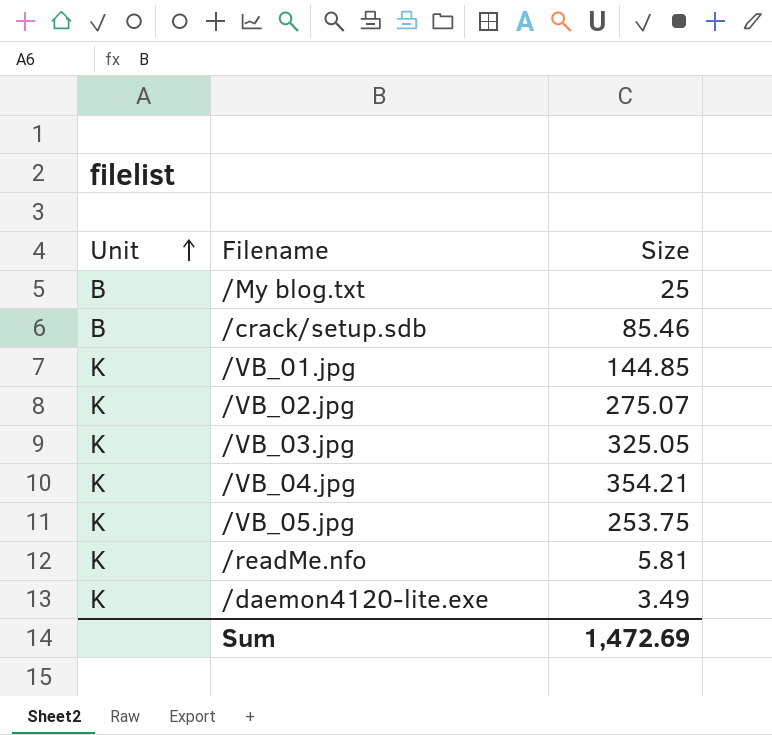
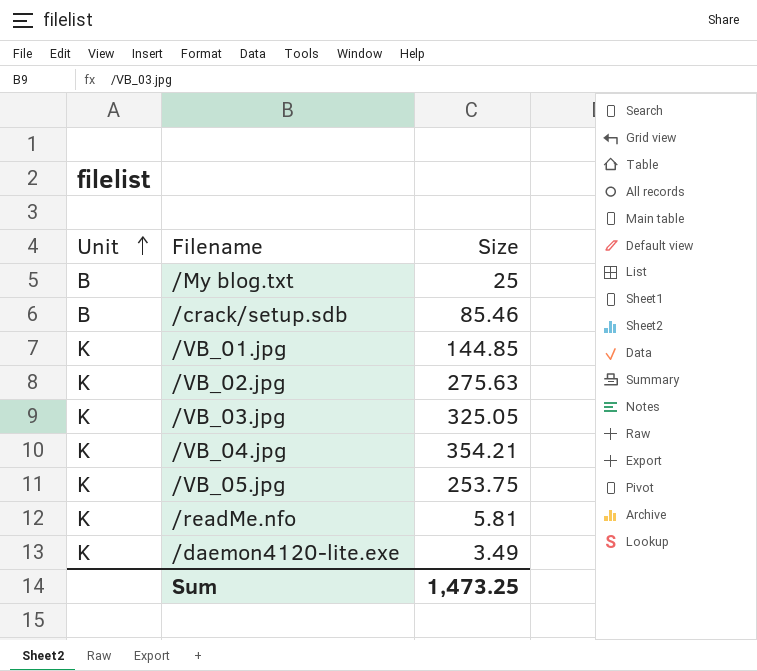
/VB_02.jpg | Size: 275.07 -> 275.63
Sum | Size: 1,472.69 -> 1,473.25

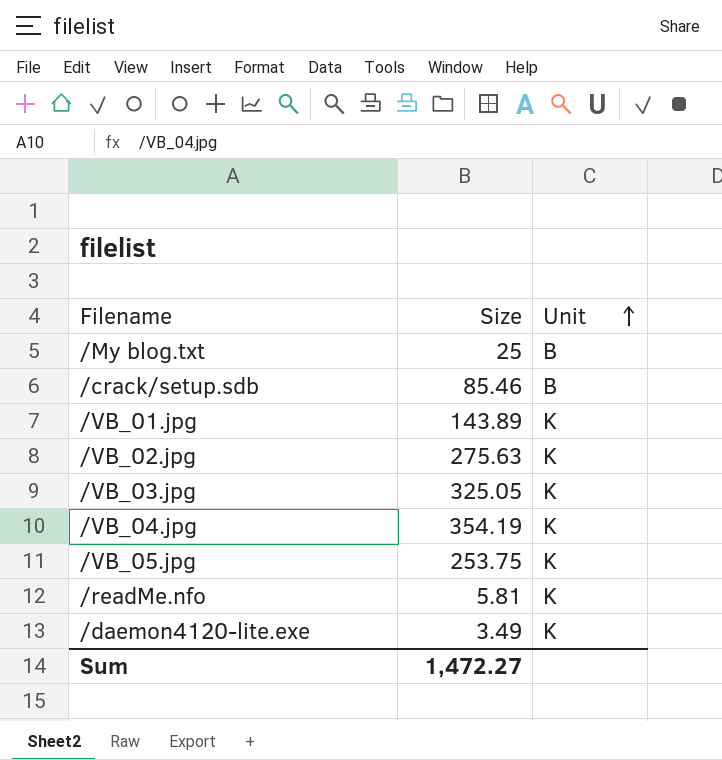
column Unit | position: 1 -> 3
/VB_01.jpg | Size: 144.85 -> 143.89
/VB_04.jpg | Size: 354.21 -> 354.19
Sum | Size: 1,473.25 -> 1,472.27

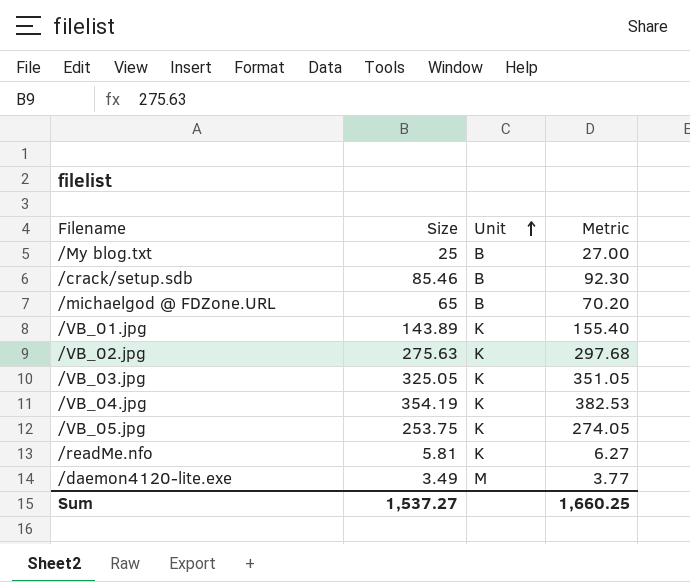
column Metric | formula: none -> [Size] * 1.08
row /michaelgod @ FDZone.URL: none -> 65 | B | 70.20
/daemon4120-lite.exe | Unit: K -> M
Sum | Size: 1,472.27 -> 1,537.27

